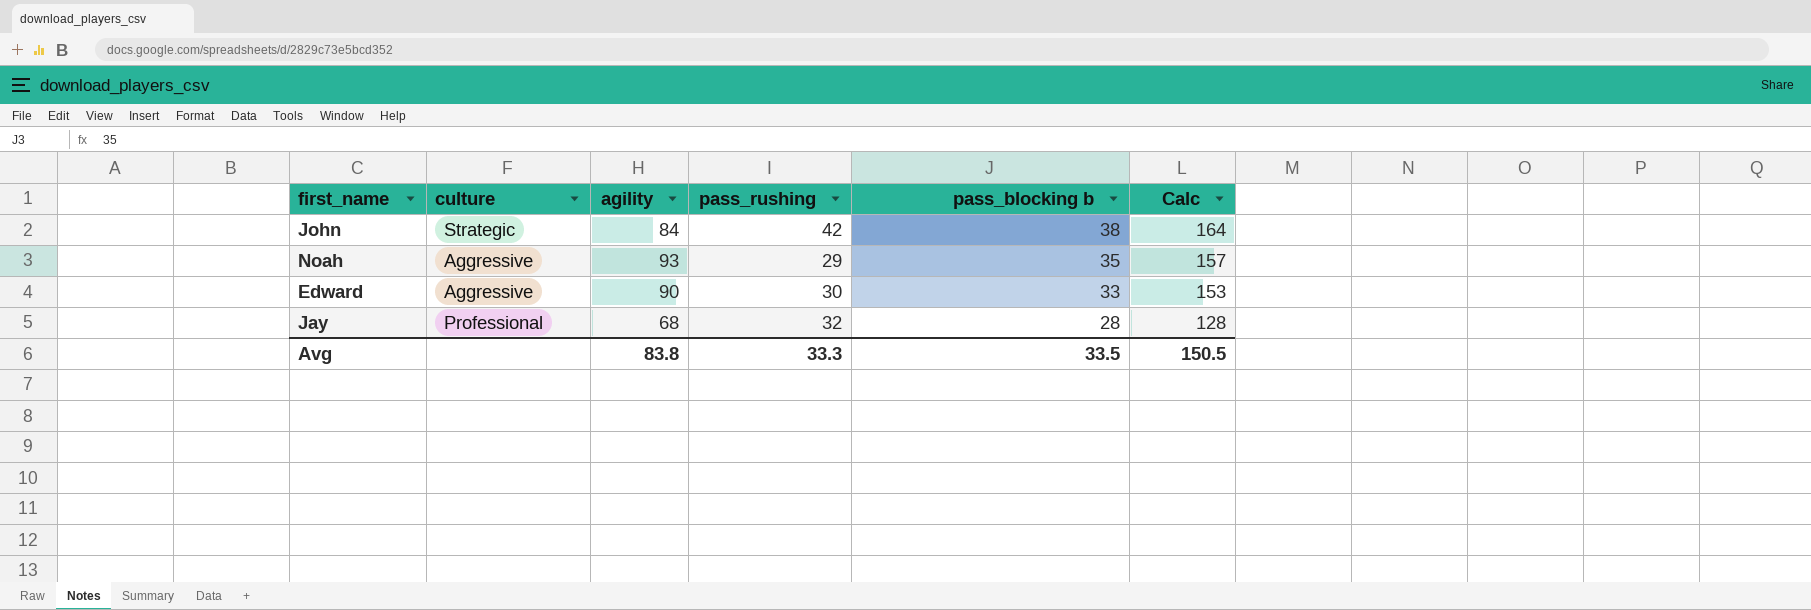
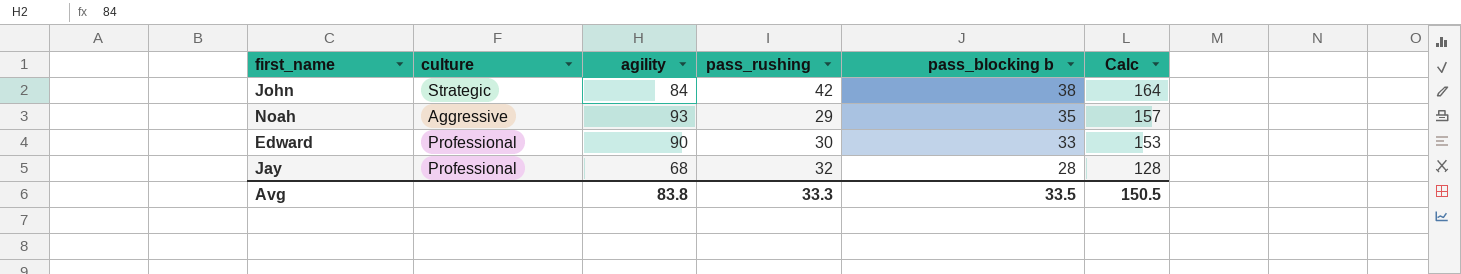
Edward | culture: Aggressive -> Professional

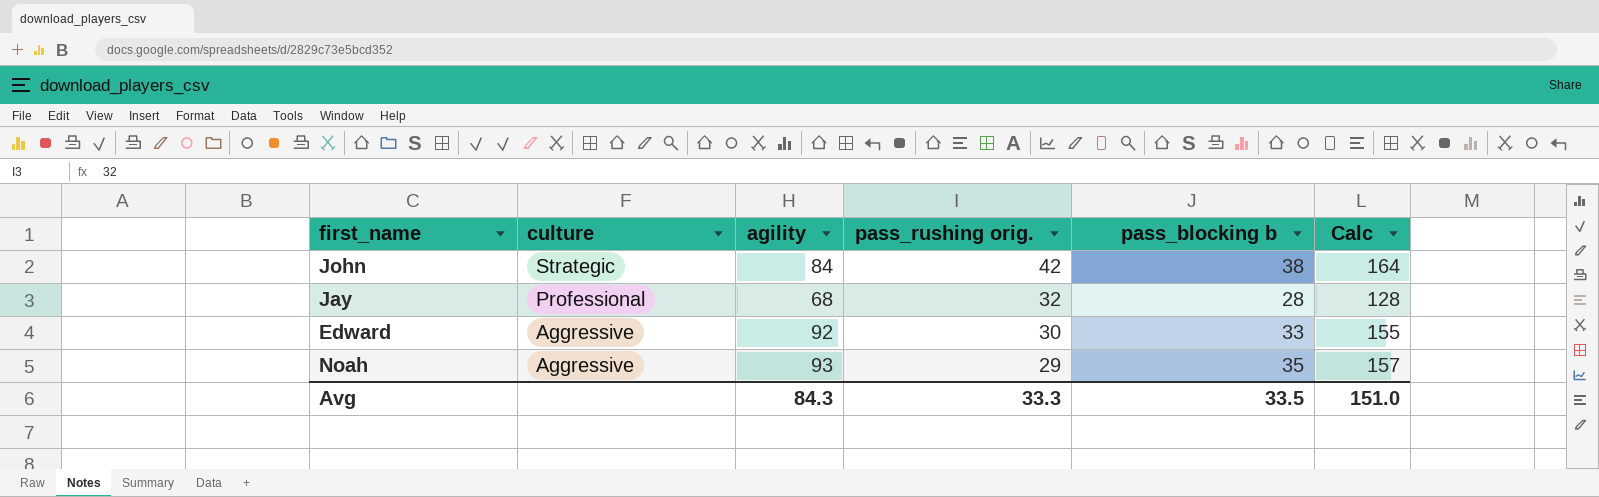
row order: pass_blocking b descending -> culture descending
column name: pass_rushing -> pass_rushing orig.
Edward | culture: Professional -> Aggressive
Edward | agility: 90 -> 92
Edward | Calc: 153 -> 155
Avg | agility: 83.8 -> 84.3
Avg | Calc: 150.5 -> 151.0

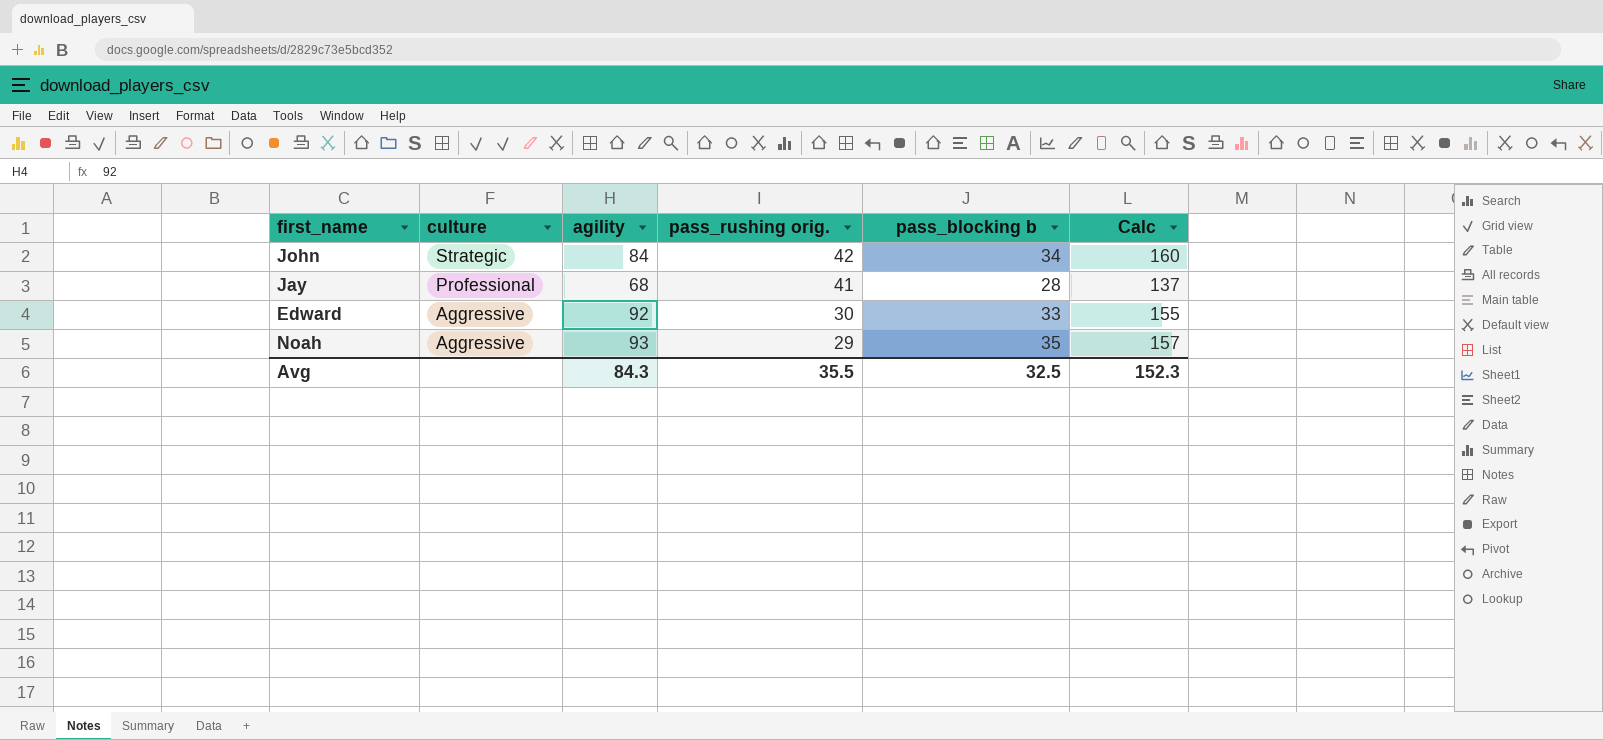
John | pass_blocking b: 38 -> 34
John | Calc: 164 -> 160
Jay | pass_rushing orig.: 32 -> 41
Jay | Calc: 128 -> 137
Avg | pass_rushing orig.: 33.3 -> 35.5
Avg | pass_blocking b: 33.5 -> 32.5
Avg | Calc: 151.0 -> 152.3

